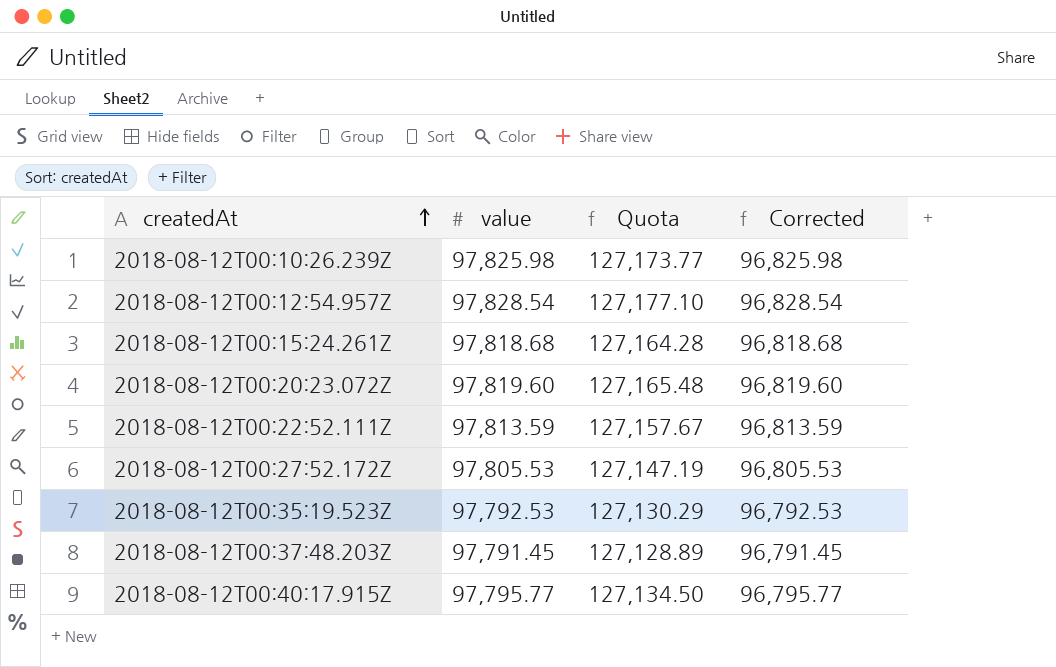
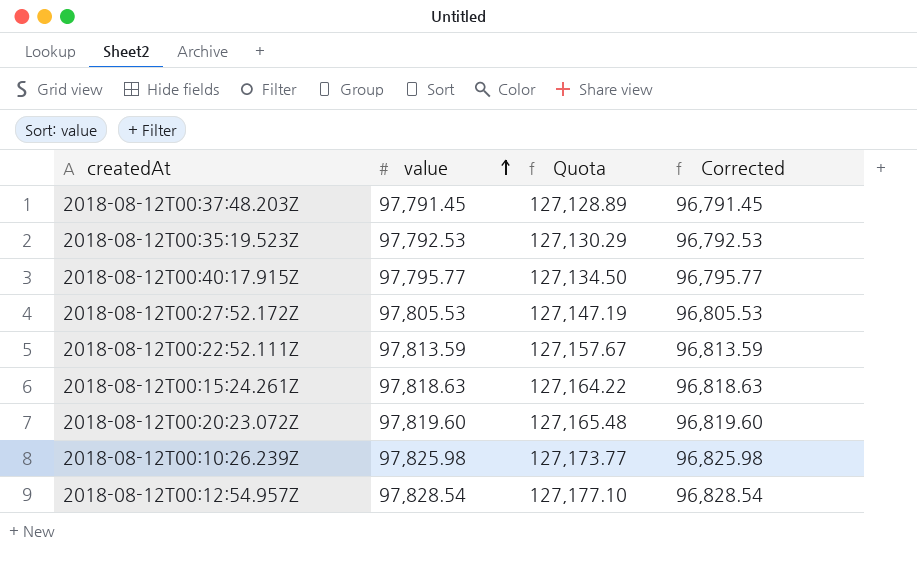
row order: createdAt ascending -> value ascending
2018-08-12T00:15:24.261Z | value: 97,818.68 -> 97,818.63
2018-08-12T00:15:24.261Z | Quota: 127,164.28 -> 127,164.22
2018-08-12T00:15:24.261Z | Corrected: 96,818.68 -> 96,818.63

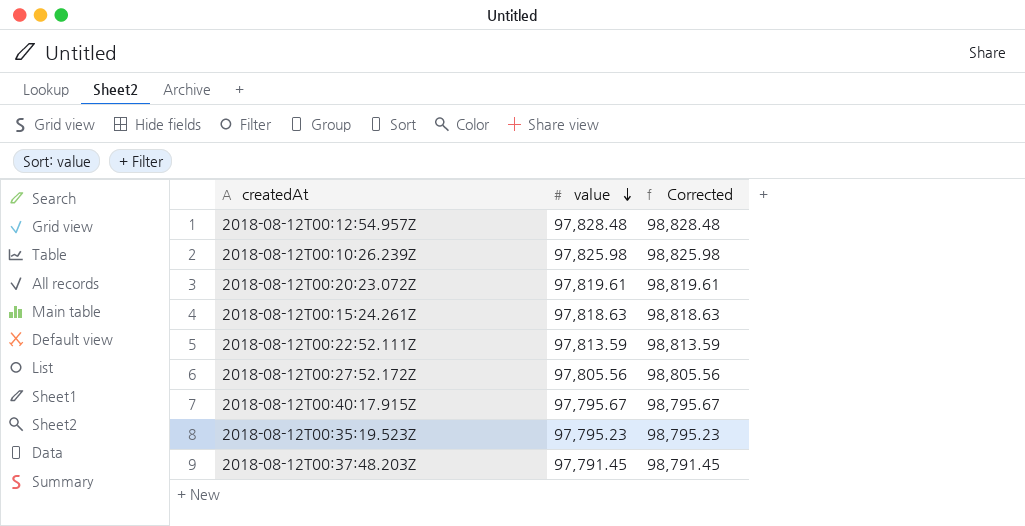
row order: value ascending -> value descending
column Quota | formula: [value] * 1.3 -> none
column Corrected | formula: [value] - 1000 -> [value] + 1000
2018-08-12T00:12:54.957Z | value: 97,828.54 -> 97,828.48
2018-08-12T00:20:23.072Z | value: 97,819.60 -> 97,819.61
2018-08-12T00:27:52.172Z | value: 97,805.53 -> 97,805.56
2018-08-12T00:40:17.915Z | value: 97,795.77 -> 97,795.67
2018-08-12T00:35:19.523Z | value: 97,792.53 -> 97,795.23

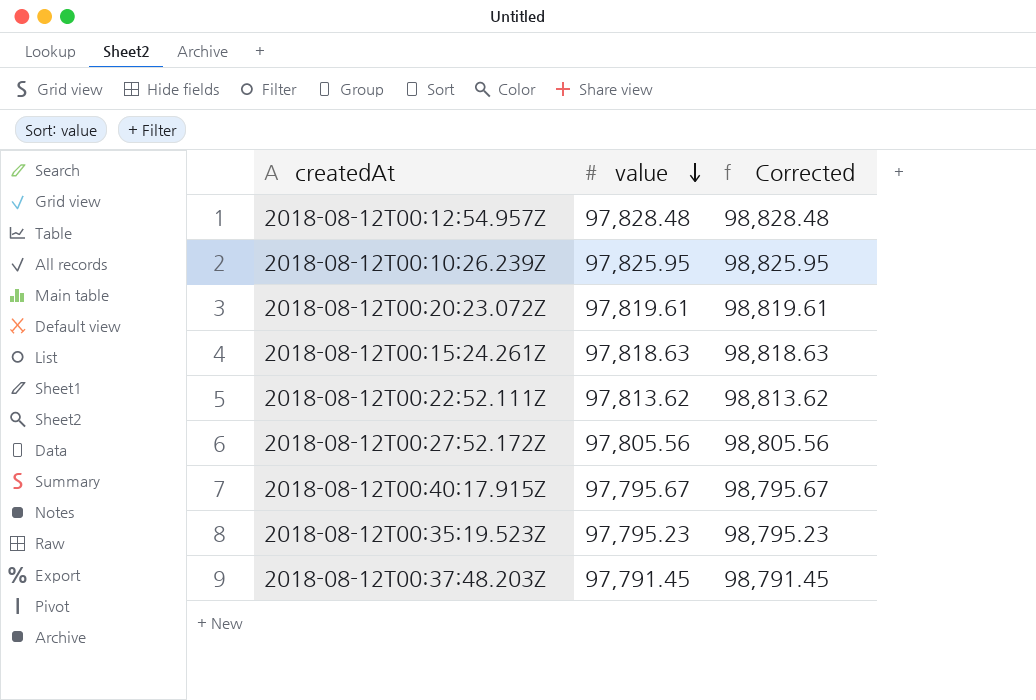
2018-08-12T00:10:26.239Z | value: 97,825.98 -> 97,825.95
2018-08-12T00:10:26.239Z | Corrected: 98,825.98 -> 98,825.95
2018-08-12T00:22:52.111Z | value: 97,813.59 -> 97,813.62
2018-08-12T00:22:52.111Z | Corrected: 98,813.59 -> 98,813.62

